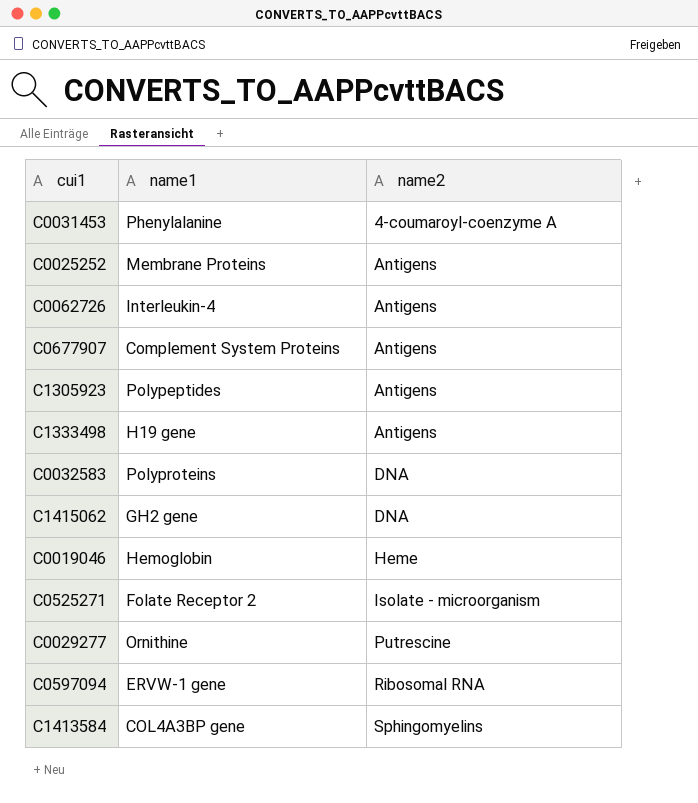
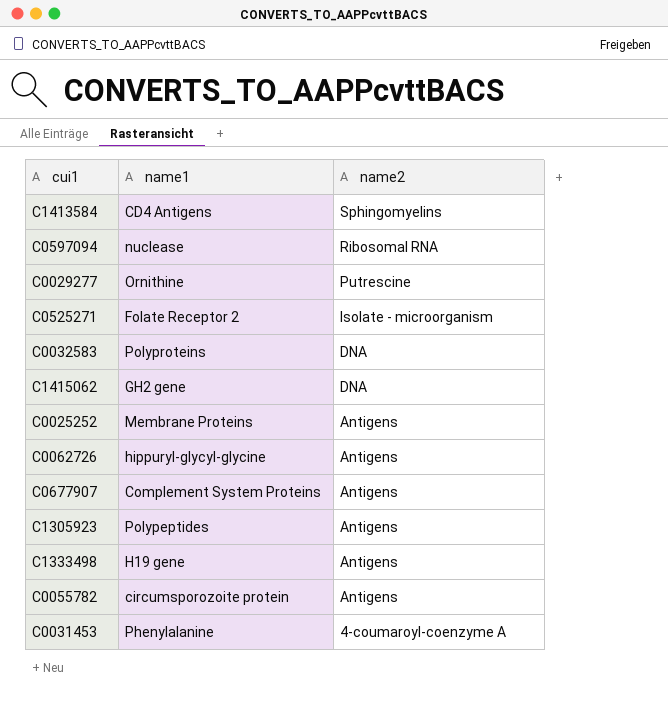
row order: name2 ascending -> name2 descending
row C0019046: Hemoglobin | Heme -> none
C1413584 | name1: COL4A3BP gene -> CD4 Antigens
C0597094 | name1: ERVW-1 gene -> nuclease
C0062726 | name1: Interleukin-4 -> hippuryl-glycyl-glycine
row C0055782: none -> circumsporozoite protein | Antigens

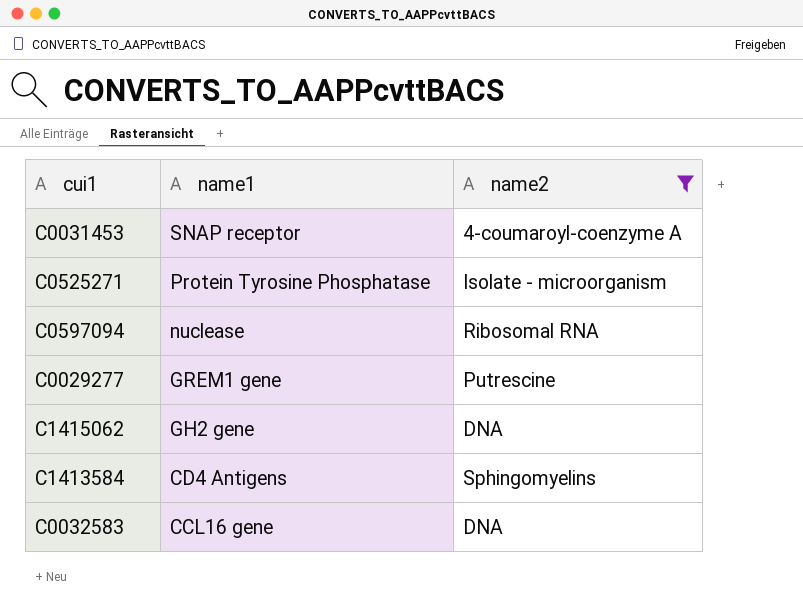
filter: none -> name2 != Antigens
row order: name2 descending -> name1 descending
C0031453 | name1: Phenylalanine -> SNAP receptor
C0525271 | name1: Folate Receptor 2 -> Protein Tyrosine Phosphatase
C0029277 | name1: Ornithine -> GREM1 gene
C0032583 | name1: Polyproteins -> CCL16 gene

